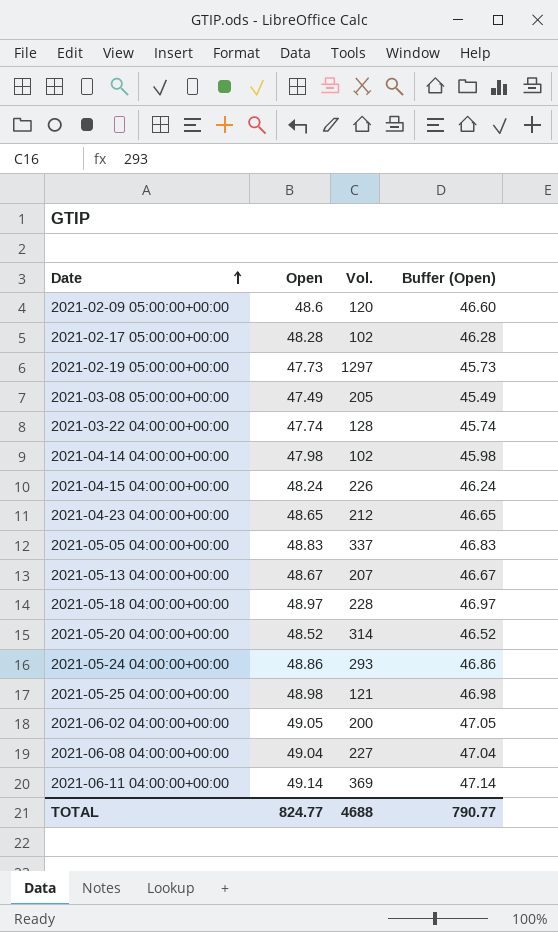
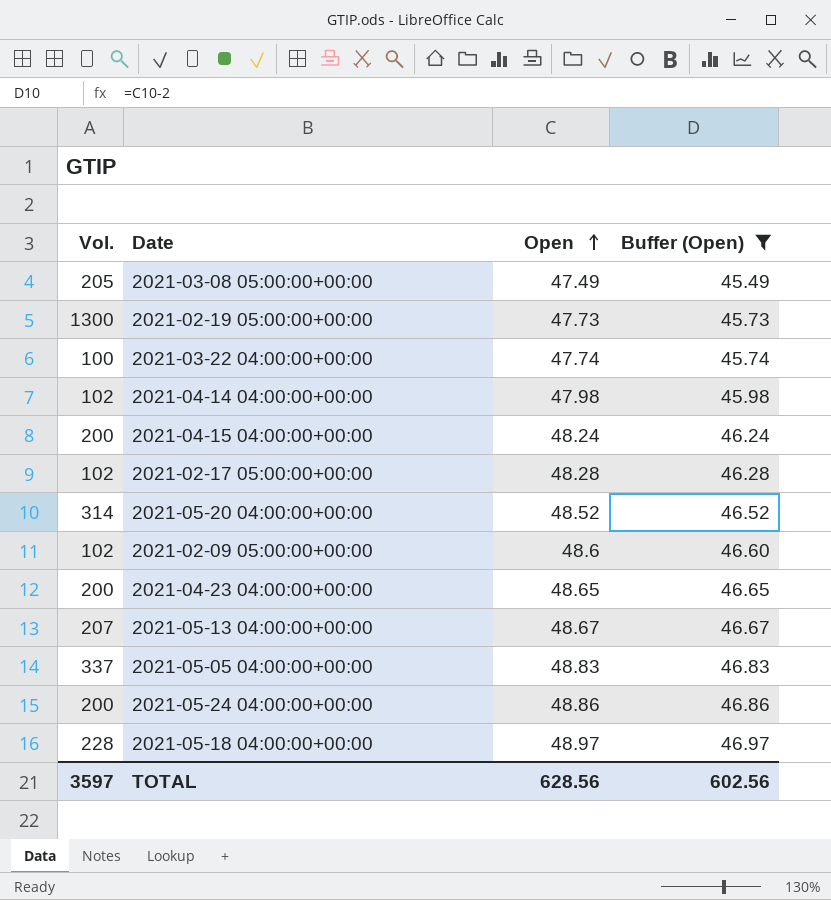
filter: none -> Buffer (Open) <= 46.97
row order: Date ascending -> Open ascending
column Vol. | position: 3 -> 1
2021-02-19 05:00:00+00:00 | Vol.: 1297 -> 1300
2021-03-22 04:00:00+00:00 | Vol.: 128 -> 100
2021-04-15 04:00:00+00:00 | Vol.: 226 -> 200
2021-02-09 05:00:00+00:00 | Vol.: 120 -> 102
2021-04-23 04:00:00+00:00 | Vol.: 212 -> 200
2021-05-24 04:00:00+00:00 | Vol.: 293 -> 200
TOTAL | Vol.: 4688 -> 3597
TOTAL | Open: 824.77 -> 628.56
TOTAL | Buffer (Open): 790.77 -> 602.56

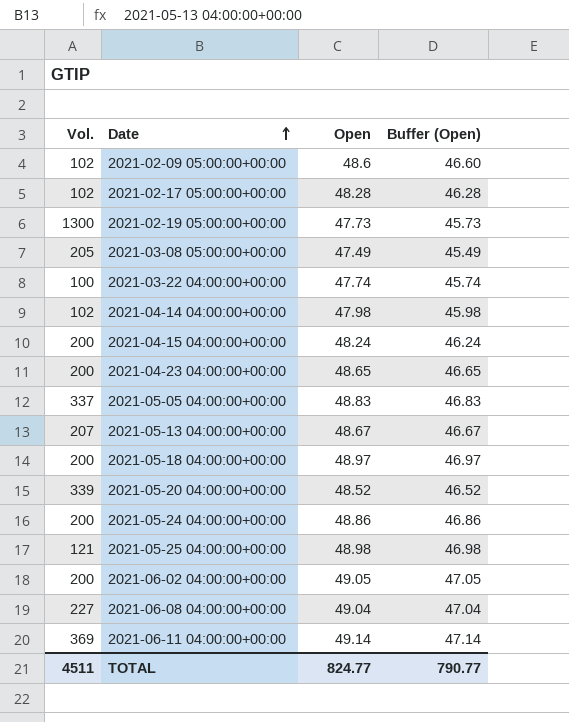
filter: Buffer (Open) <= 46.97 -> none
row order: Open ascending -> Date ascending
2021-05-18 04:00:00+00:00 | Vol.: 228 -> 200
2021-05-20 04:00:00+00:00 | Vol.: 314 -> 339
TOTAL | Vol.: 3597 -> 4511
TOTAL | Open: 628.56 -> 824.77
TOTAL | Buffer (Open): 602.56 -> 790.77

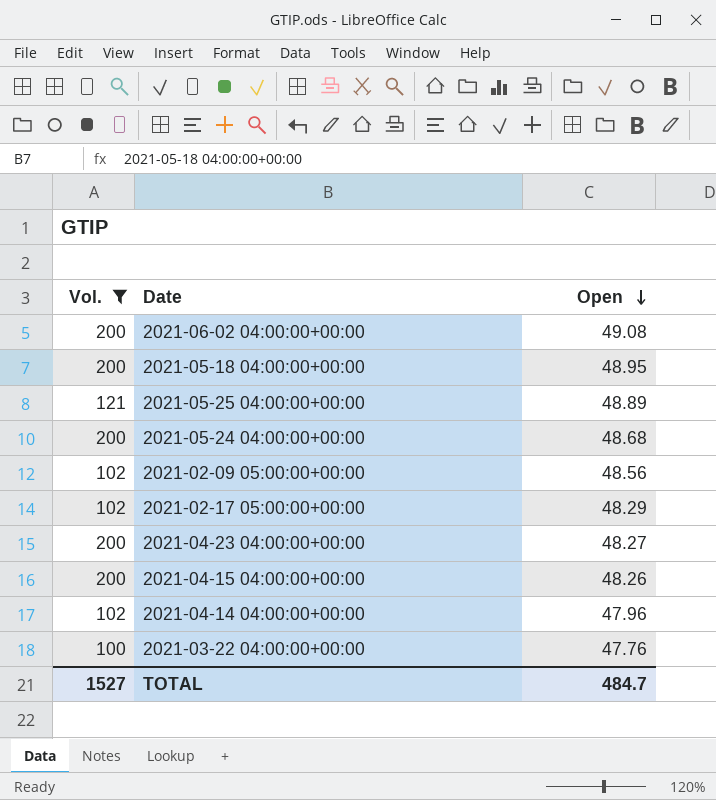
filter: none -> Vol. <= 200
row order: Date ascending -> Open descending
column Buffer (Open) | formula: [Open] - 2 -> none
2021-06-02 04:00:00+00:00 | Open: 49.05 -> 49.08
2021-05-18 04:00:00+00:00 | Open: 48.97 -> 48.95
2021-05-25 04:00:00+00:00 | Open: 48.98 -> 48.89
2021-05-24 04:00:00+00:00 | Open: 48.86 -> 48.68
2021-02-09 05:00:00+00:00 | Open: 48.6 -> 48.56
2021-02-17 05:00:00+00:00 | Open: 48.28 -> 48.29
2021-04-23 04:00:00+00:00 | Open: 48.65 -> 48.27
2021-04-15 04:00:00+00:00 | Open: 48.24 -> 48.26
2021-04-14 04:00:00+00:00 | Open: 47.98 -> 47.96
2021-03-22 04:00:00+00:00 | Open: 47.74 -> 47.76
TOTAL | Vol.: 4511 -> 1527
TOTAL | Open: 824.77 -> 484.7

